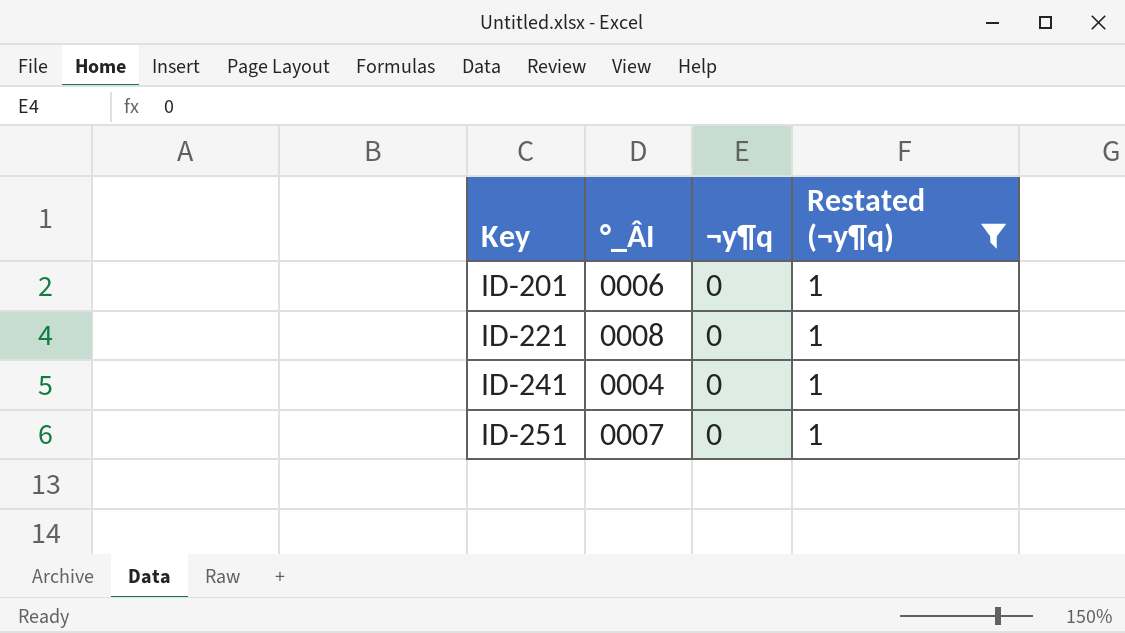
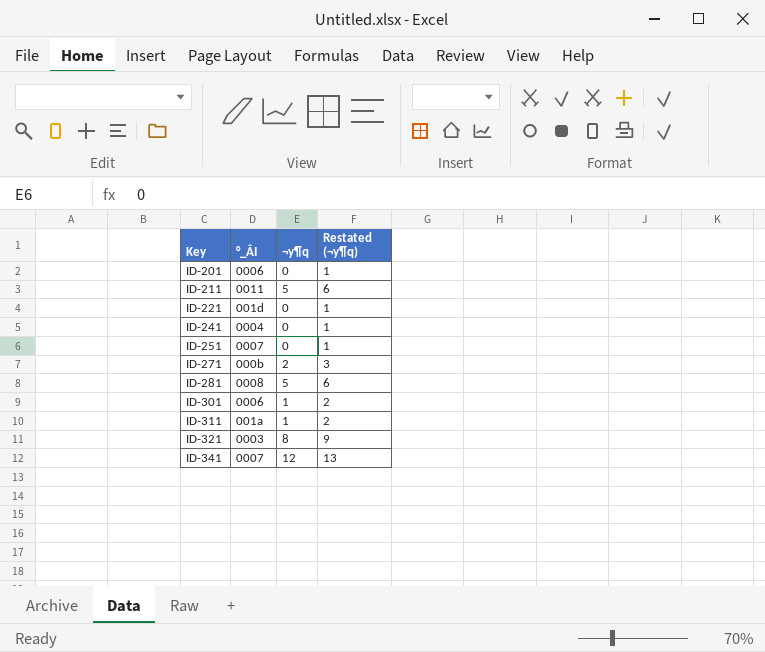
filter: Restated (¬y¶q) = 1 -> none
ID-221 | °_ÂI: 0008 -> 001d

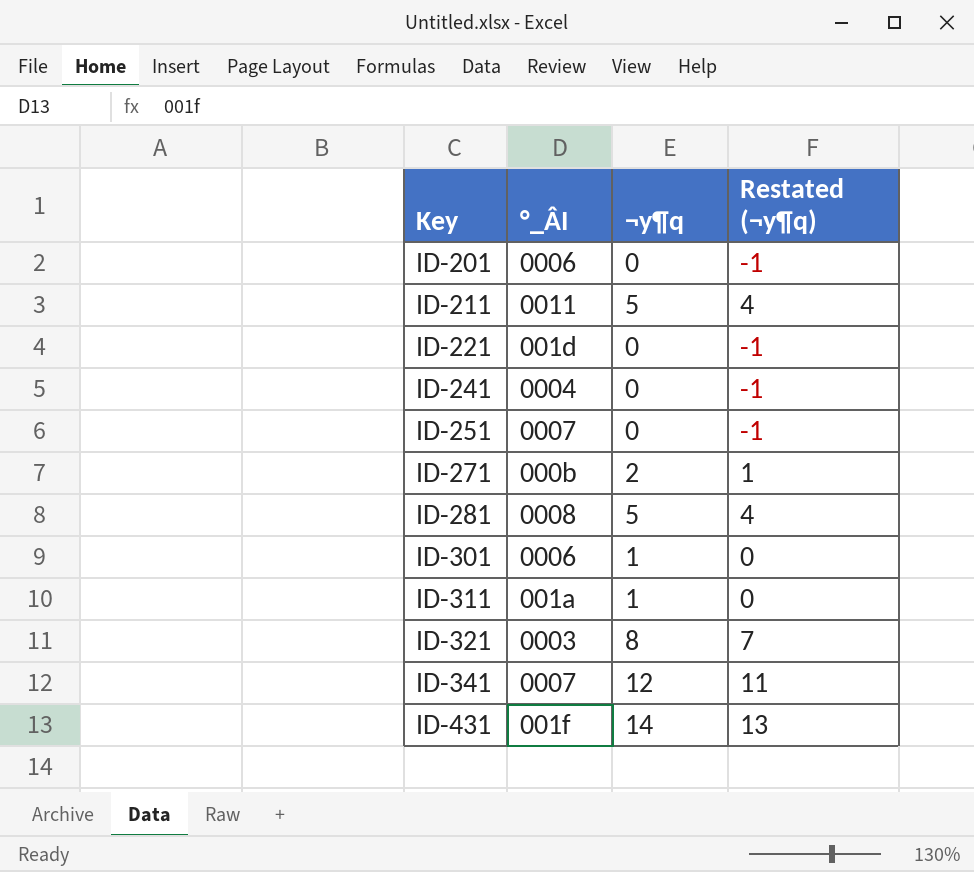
column Restated (¬y¶q) | formula: [¬y¶q] + 1 -> [¬y¶q] - 1
row ID-431: none -> 001f | 14 | 13

